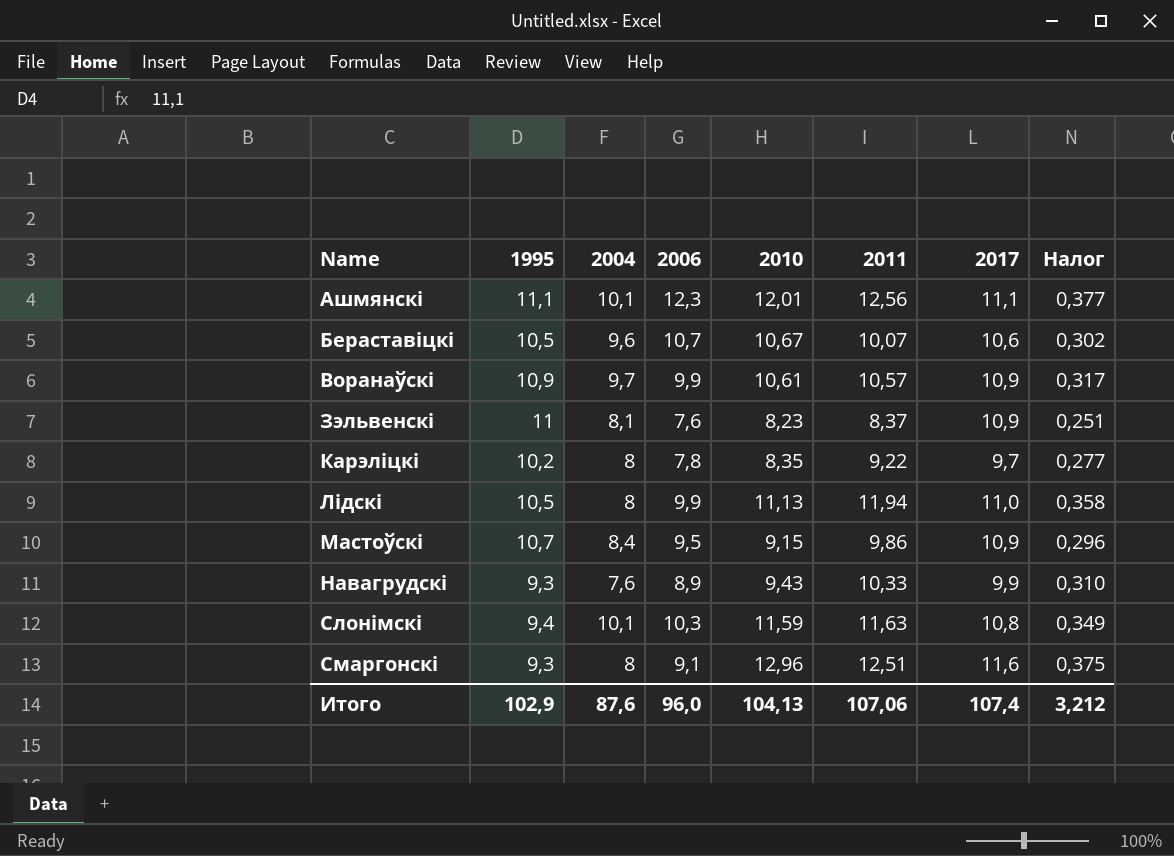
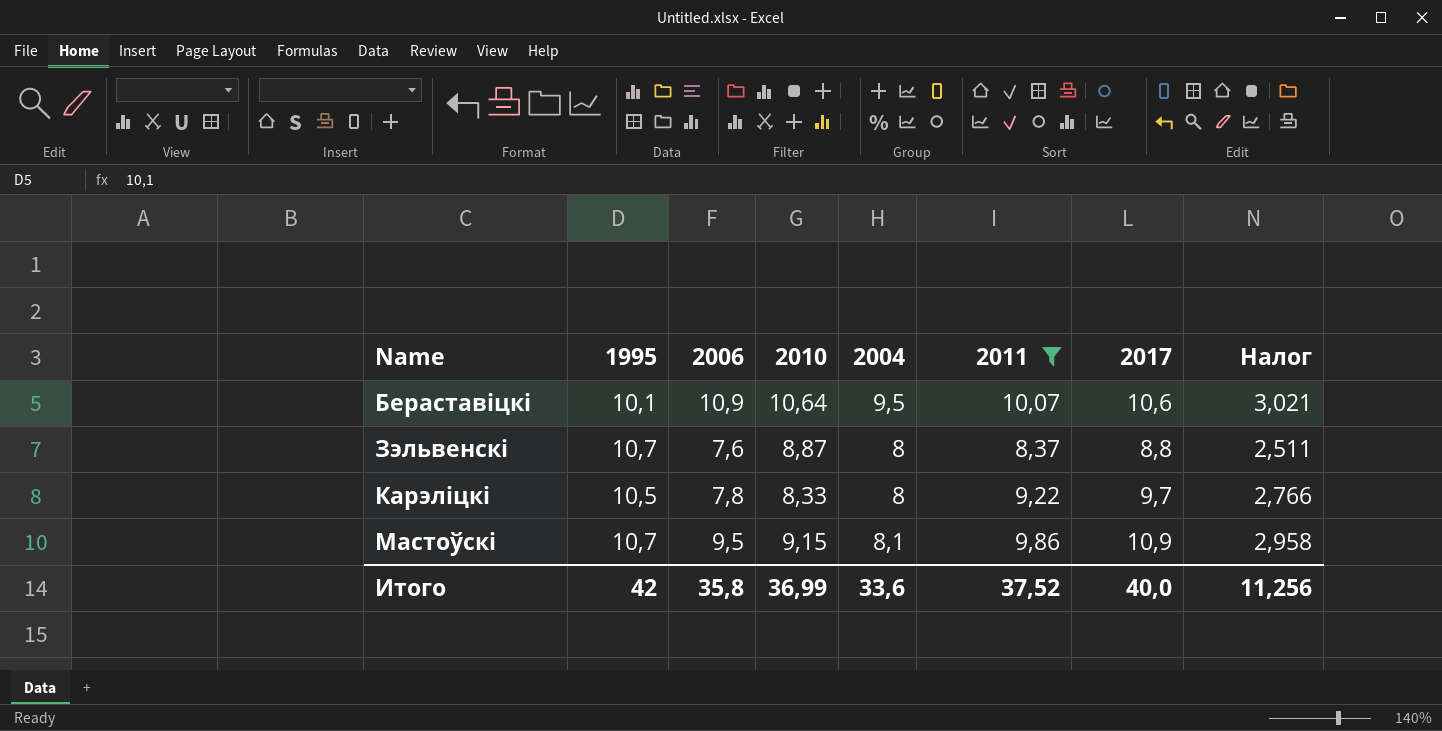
filter: none -> 2011 <= 10,07
column 2004 | position: 3 -> 5
column Налог | formula: [2011] * 0,03 -> [2011] * 0,3
Бераставіцкі | 1995: 10,5 -> 10,1
Бераставіцкі | 2006: 10,7 -> 10,9
Бераставіцкі | 2010: 10,67 -> 10,64
Бераставіцкі | 2004: 9,6 -> 9,5
Зэльвенскі | 1995: 11 -> 10,7
Зэльвенскі | 2010: 8,23 -> 8,87
Зэльвенскі | 2004: 8,1 -> 8
Зэльвенскі | 2017: 10,9 -> 8,8
Карэліцкі | 1995: 10,2 -> 10,5
Карэліцкі | 2010: 8,35 -> 8,33
Мастоўскі | 2004: 8,4 -> 8,1
Итого | 1995: 102,9 -> 42
Итого | 2006: 96,0 -> 35,8
Итого | 2010: 104,13 -> 36,99
Итого | 2004: 87,6 -> 33,6
Итого | 2011: 107,06 -> 37,52
Итого | 2017: 107,4 -> 40,0
Итого | Налог: 3,212 -> 11,256

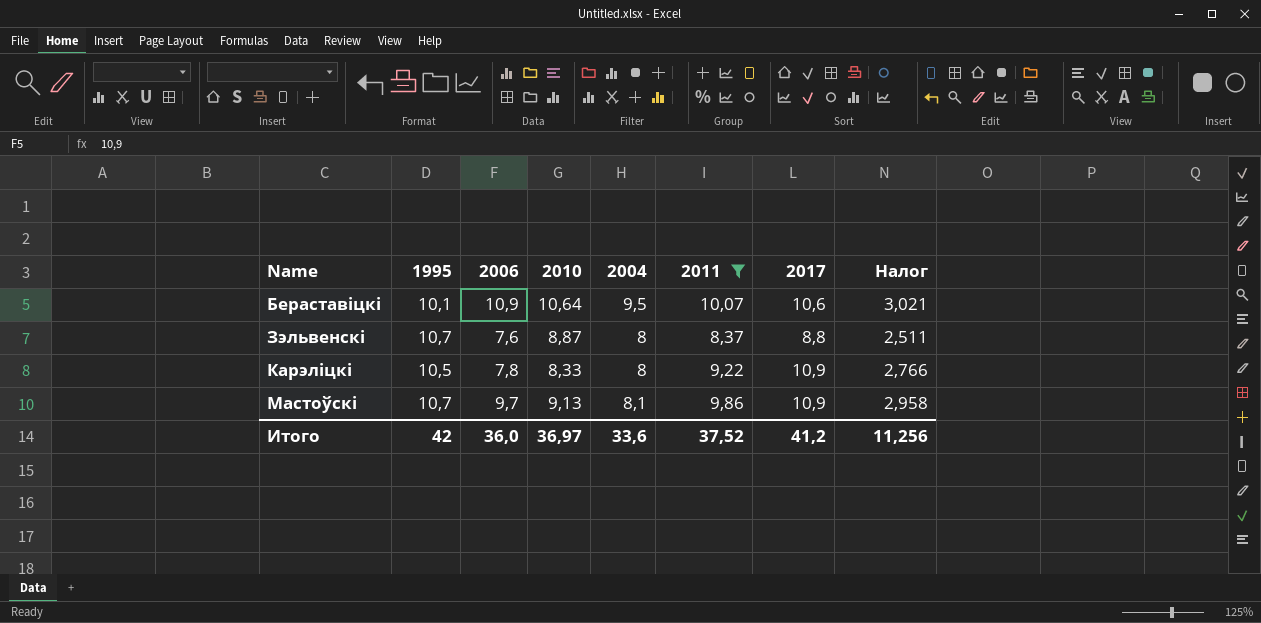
Карэліцкі | 2017: 9,7 -> 10,9
Мастоўскі | 2006: 9,5 -> 9,7
Мастоўскі | 2010: 9,15 -> 9,13
Итого | 2006: 35,8 -> 36,0
Итого | 2010: 36,99 -> 36,97
Итого | 2017: 40,0 -> 41,2

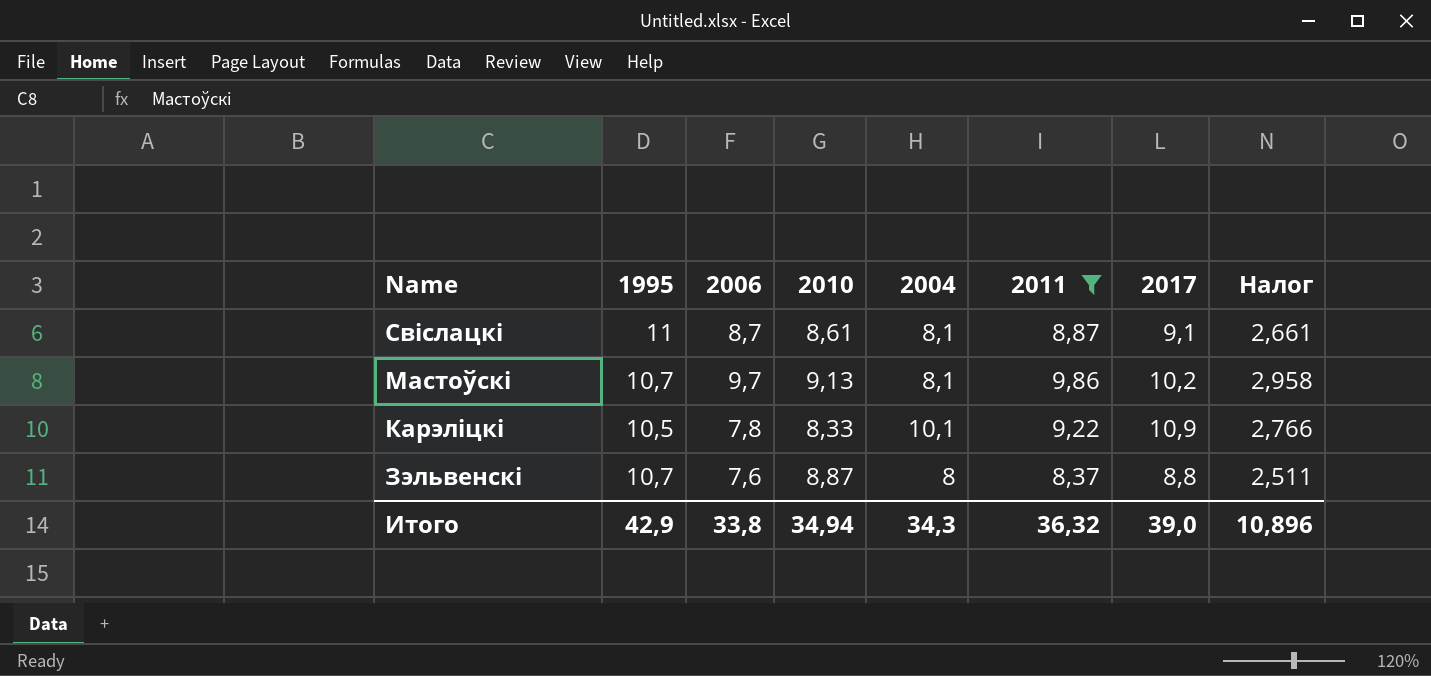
row order: Name ascending -> Name descending
row Бераставіцкі: 10,1 | 10,9 | 10,64 | 9,5 | 10,07 | 10,6 | 3,021 -> none
row Свіслацкі: none -> 11 | 8,7 | 8,61 | 8,1 | 8,87 | 9,1 | 2,661
Мастоўскі | 2017: 10,9 -> 10,2
Карэліцкі | 2004: 8 -> 10,1
Итого | 1995: 42 -> 42,9
Итого | 2006: 36,0 -> 33,8
Итого | 2010: 36,97 -> 34,94
Итого | 2004: 33,6 -> 34,3
Итого | 2011: 37,52 -> 36,32
Итого | 2017: 41,2 -> 39,0
Итого | Налог: 11,256 -> 10,896

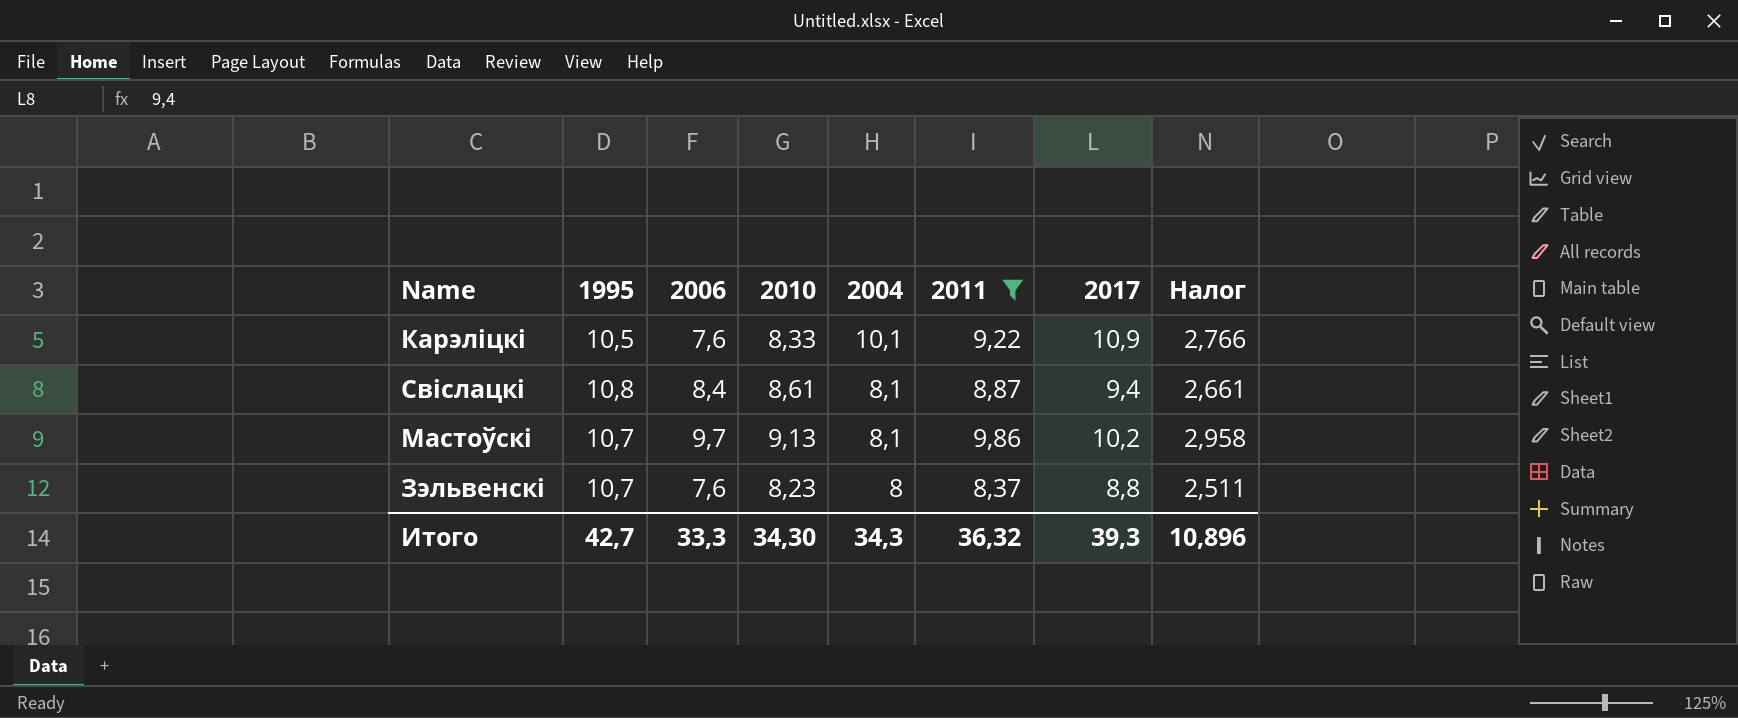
row order: Name descending -> 2004 descending
Карэліцкі | 2006: 7,8 -> 7,6
Свіслацкі | 1995: 11 -> 10,8
Свіслацкі | 2006: 8,7 -> 8,4
Свіслацкі | 2017: 9,1 -> 9,4
Зэльвенскі | 2010: 8,87 -> 8,23
Итого | 1995: 42,9 -> 42,7
Итого | 2006: 33,8 -> 33,3
Итого | 2010: 34,94 -> 34,30
Итого | 2017: 39,0 -> 39,3

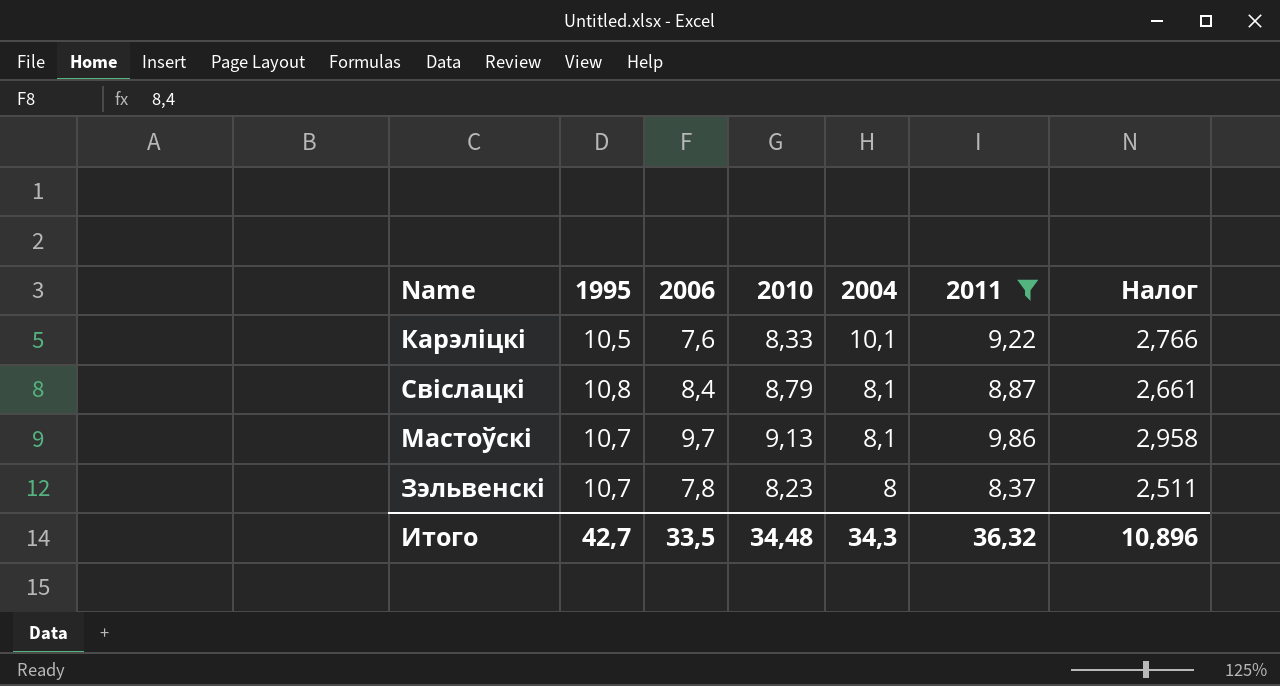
column 2017 | position: 7 -> none
Свіслацкі | 2010: 8,61 -> 8,79
Зэльвенскі | 2006: 7,6 -> 7,8
Итого | 2006: 33,3 -> 33,5
Итого | 2010: 34,30 -> 34,48

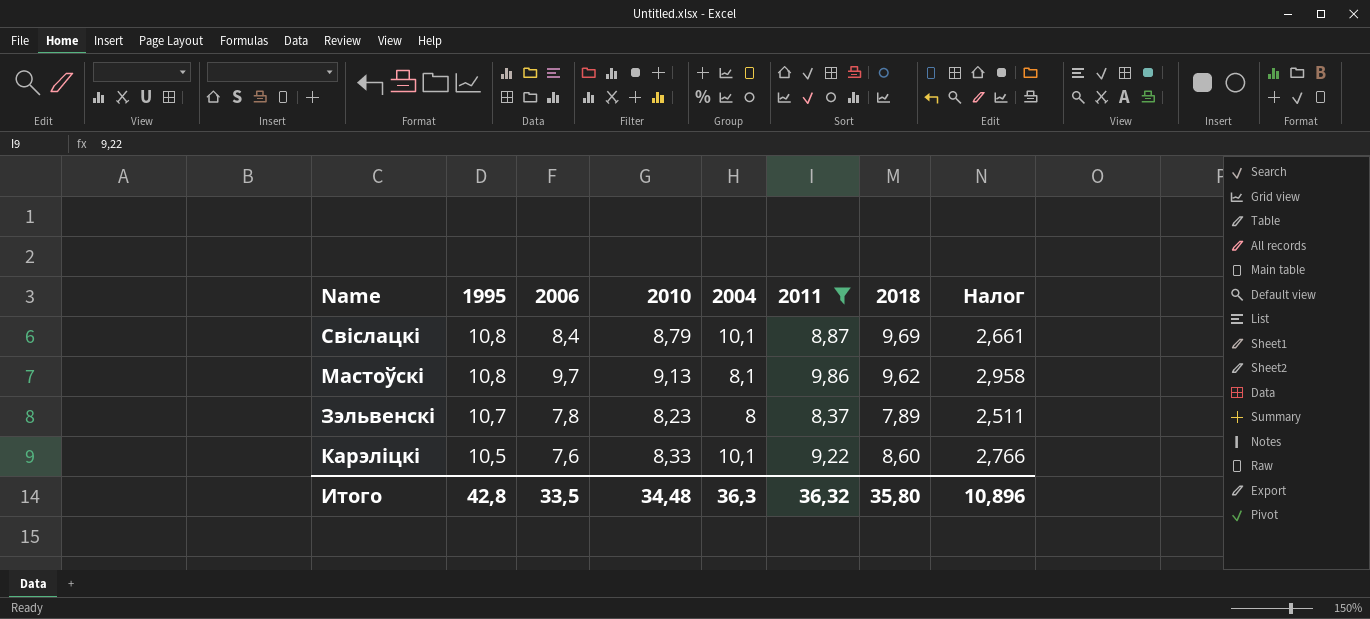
row order: 2004 descending -> 1995 descending
column 2018 | position: none -> 7
Свіслацкі | 2004: 8,1 -> 10,1
Мастоўскі | 1995: 10,7 -> 10,8
Итого | 1995: 42,7 -> 42,8
Итого | 2004: 34,3 -> 36,3

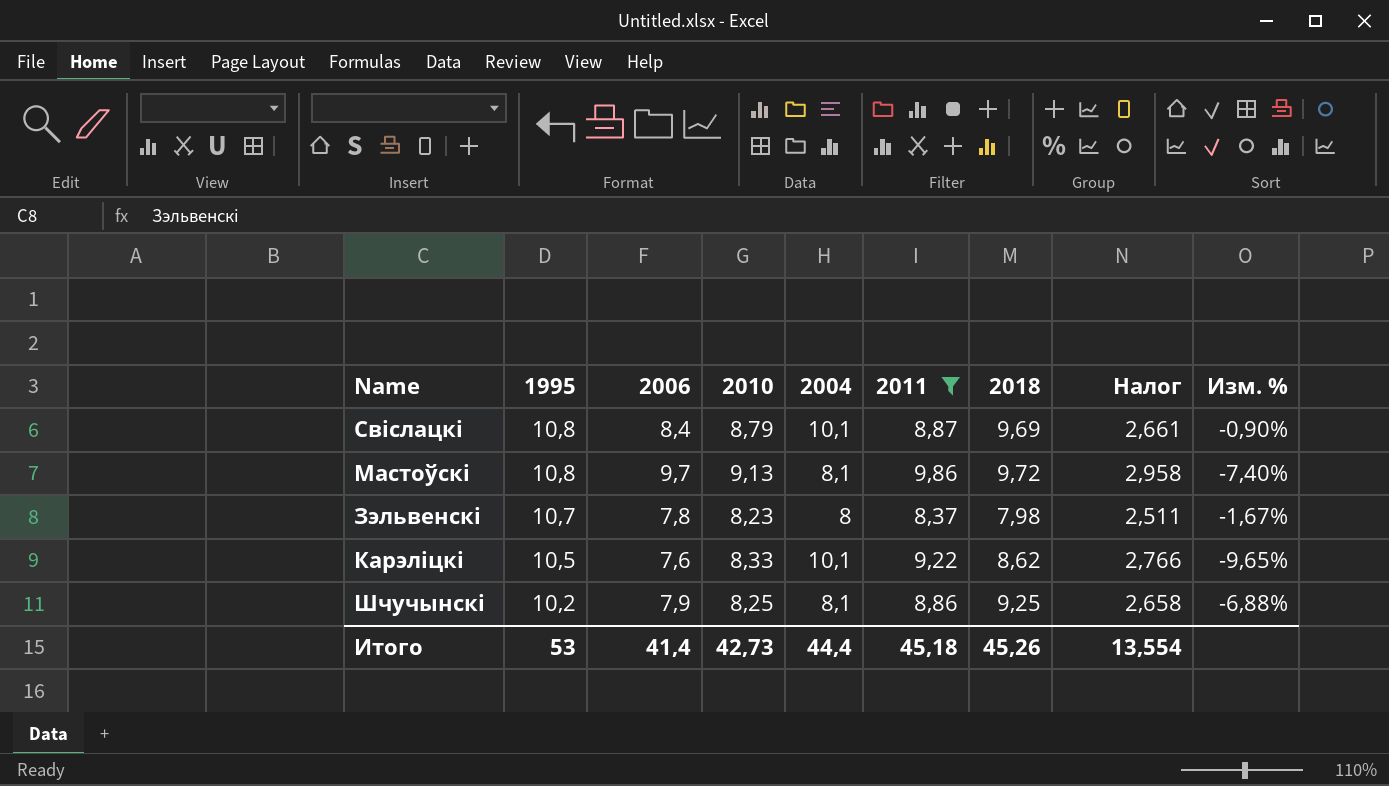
column Изм. % | formula: none -> ([2010] - [2011]) / [2011]
Мастоўскі | 2018: 9,62 -> 9,72
Зэльвенскі | 2018: 7,89 -> 7,98
Карэліцкі | 2018: 8,60 -> 8,62
row Шчучынскі: none -> 10,2 | 7,9 | 8,25 | 8,1 | 8,86 | 9,25 | 2,658 | -6,88%
Итого | 1995: 42,8 -> 53
Итого | 2006: 33,5 -> 41,4
Итого | 2010: 34,48 -> 42,73
Итого | 2004: 36,3 -> 44,4
Итого | 2011: 36,32 -> 45,18
Итого | 2018: 35,80 -> 45,26
Итого | Налог: 10,896 -> 13,554

